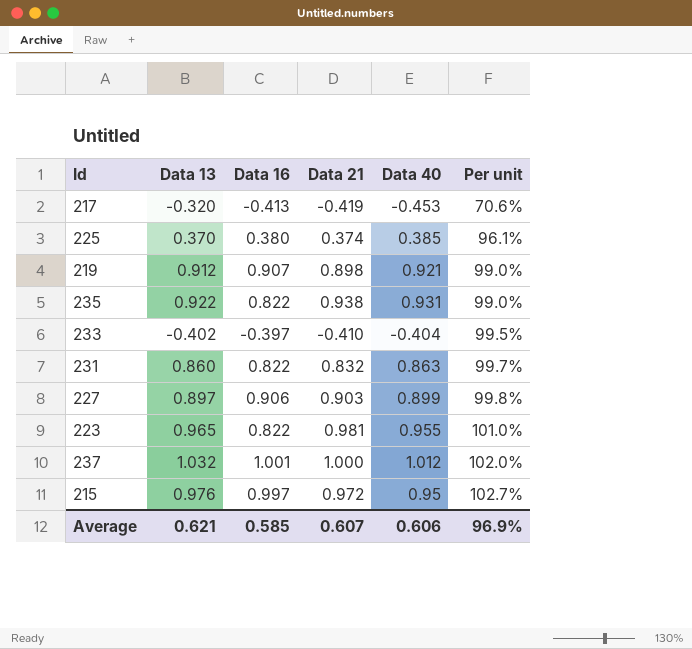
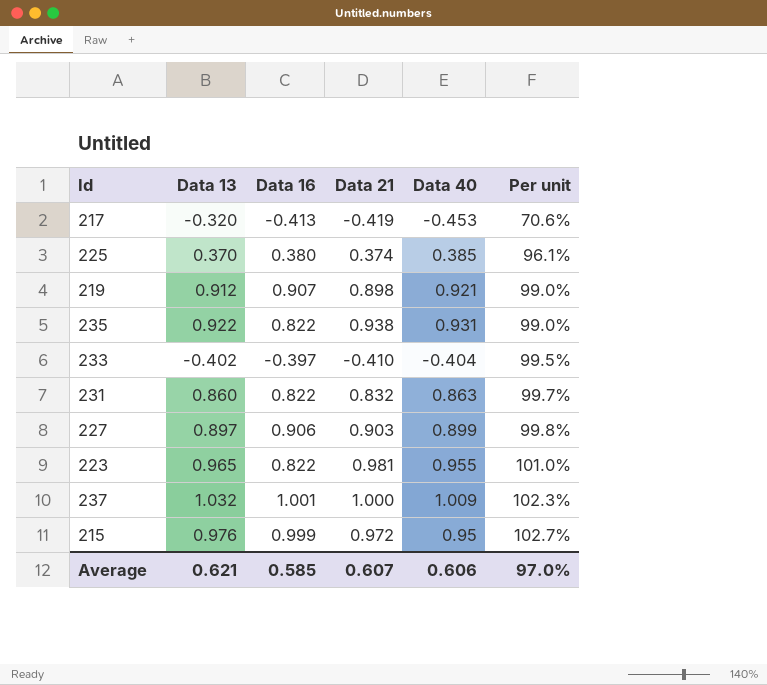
237 | Data 40: 1.012 -> 1.009
237 | Per unit: 102.0% -> 102.3%
215 | Data 16: 0.997 -> 0.999
Average | Per unit: 96.9% -> 97.0%

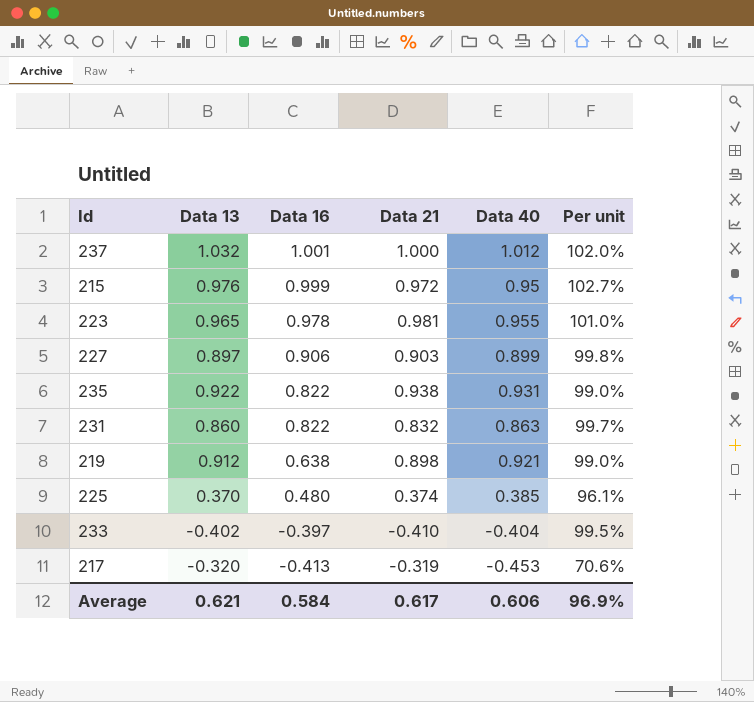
row order: Per unit ascending -> Data 16 descending
237 | Data 40: 1.009 -> 1.012
237 | Per unit: 102.3% -> 102.0%
223 | Data 16: 0.822 -> 0.978
219 | Data 16: 0.907 -> 0.638
225 | Data 16: 0.380 -> 0.480
217 | Data 21: -0.419 -> -0.319
Average | Data 16: 0.585 -> 0.584
Average | Data 21: 0.607 -> 0.617
Average | Per unit: 97.0% -> 96.9%

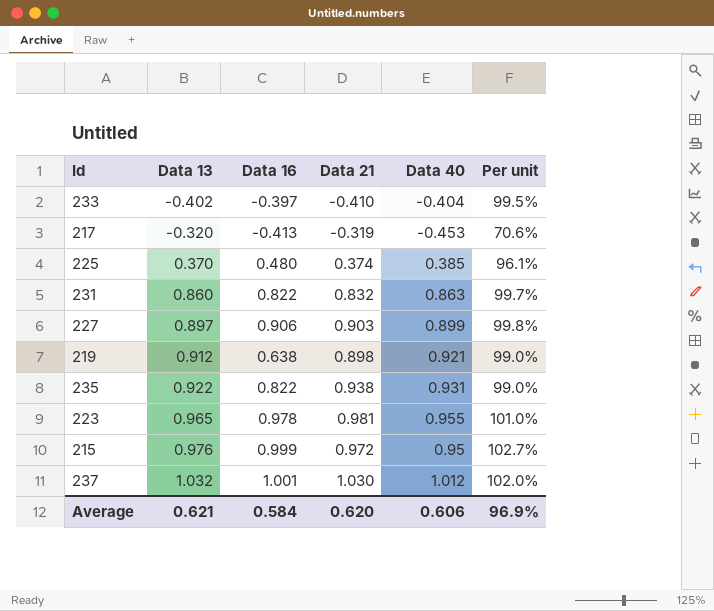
row order: Data 16 descending -> Data 13 ascending
237 | Data 21: 1.000 -> 1.030
Average | Data 21: 0.617 -> 0.620

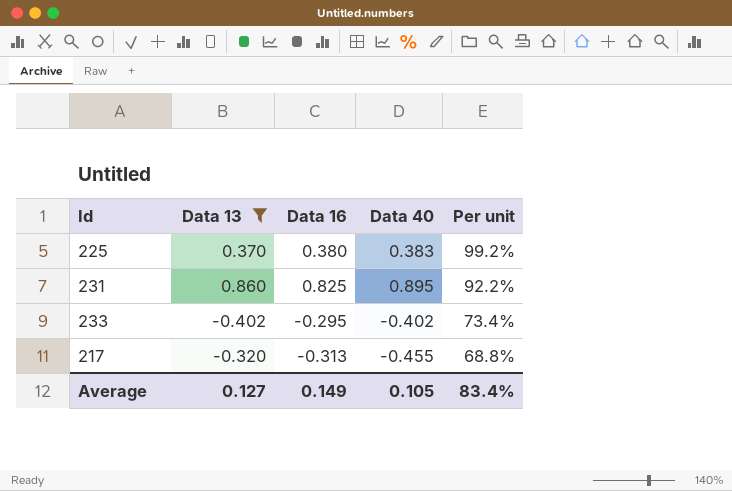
filter: none -> Data 13 <= 0.860
row order: Data 13 ascending -> Per unit descending
column Data 21 | position: 4 -> none
column Per unit | formula: [Data 13] / [Data 40] -> [Data 16] / [Data 40]
225 | Data 16: 0.480 -> 0.380
225 | Data 40: 0.385 -> 0.383
231 | Data 16: 0.822 -> 0.825
231 | Data 40: 0.863 -> 0.895
233 | Data 16: -0.397 -> -0.295
233 | Data 40: -0.404 -> -0.402
217 | Data 16: -0.413 -> -0.313
217 | Data 40: -0.453 -> -0.455
Average | Data 13: 0.621 -> 0.127
Average | Data 16: 0.584 -> 0.149
Average | Data 40: 0.606 -> 0.105
Average | Per unit: 96.9% -> 83.4%

